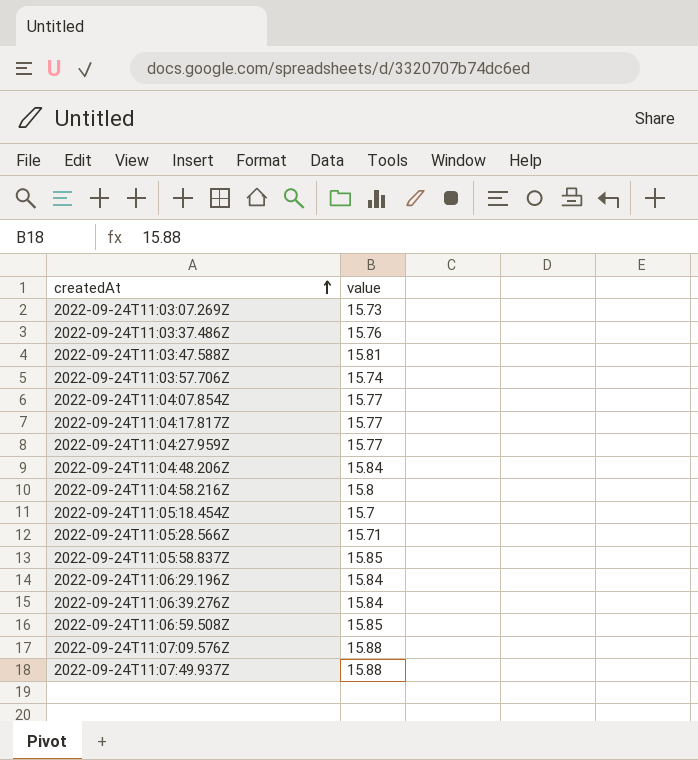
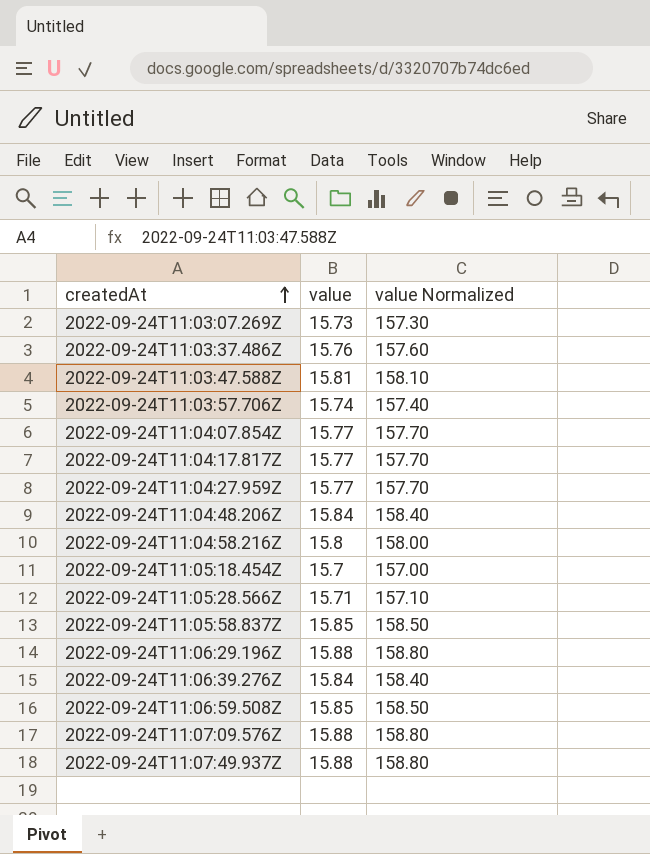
column value Normalized | formula: none -> [value] * 10
2022-09-24T11:06:29.196Z | value: 15.84 -> 15.88

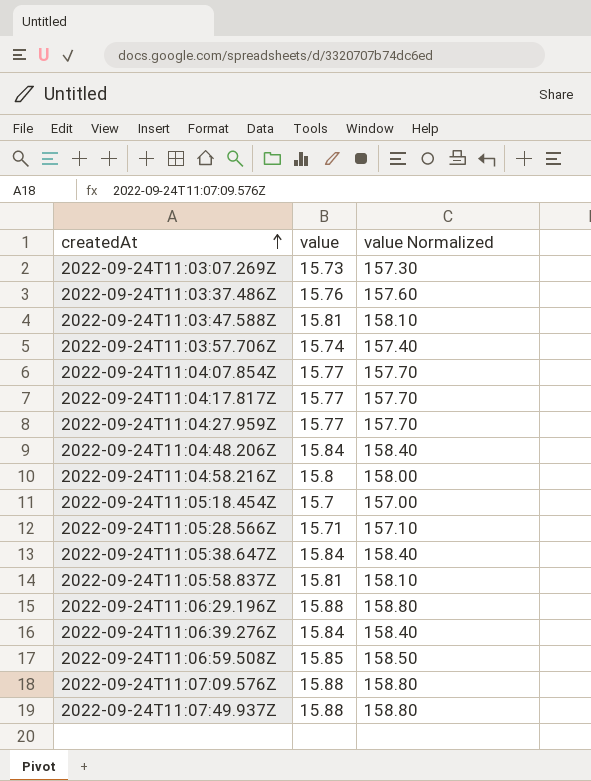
row 2022-09-24T11:05:38.647Z: none -> 15.84 | 158.40
2022-09-24T11:05:58.837Z | value: 15.85 -> 15.81
2022-09-24T11:05:58.837Z | value Normalized: 158.50 -> 158.10

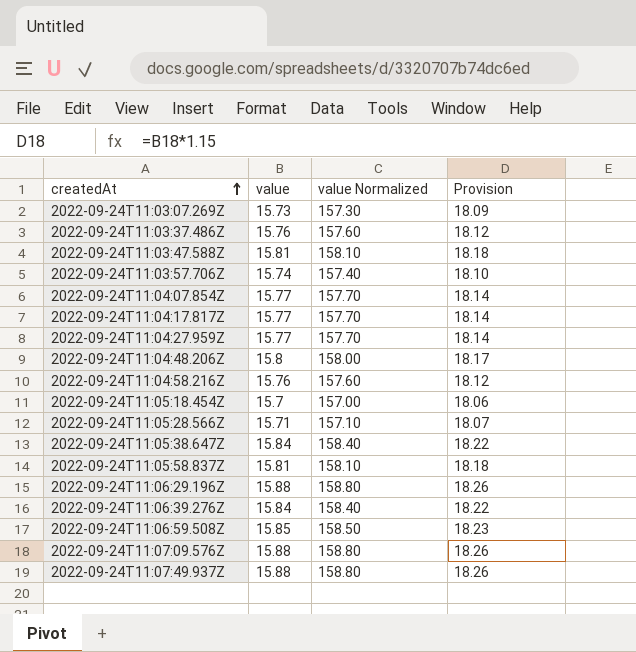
column Provision | formula: none -> [value] * 1.15
2022-09-24T11:04:48.206Z | value: 15.84 -> 15.8
2022-09-24T11:04:48.206Z | value Normalized: 158.40 -> 158.00
2022-09-24T11:04:58.216Z | value: 15.8 -> 15.76
2022-09-24T11:04:58.216Z | value Normalized: 158.00 -> 157.60

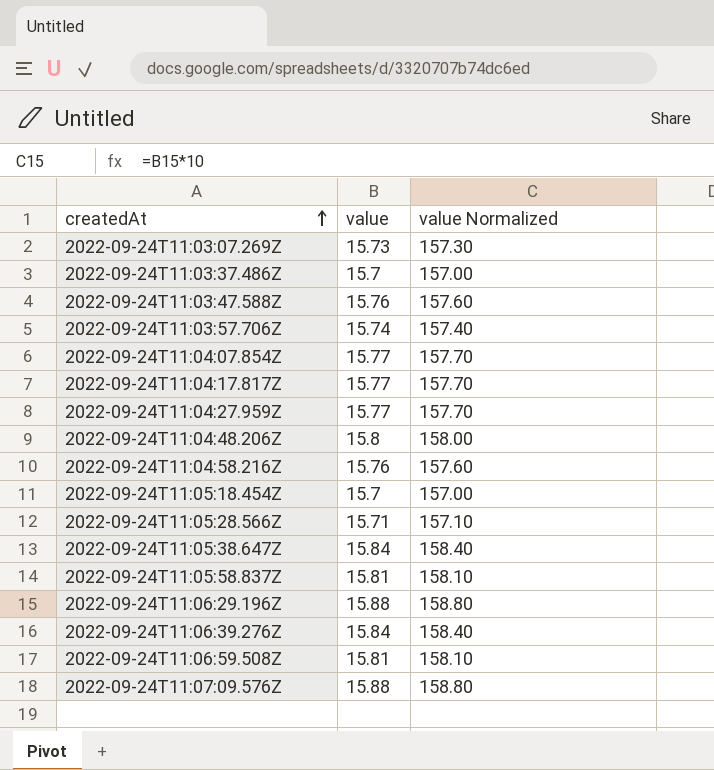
column Provision | formula: [value] * 1.15 -> none
row 2022-09-24T11:07:49.937Z: 15.88 | 158.80 | 18.26 -> none
2022-09-24T11:03:37.486Z | value: 15.76 -> 15.7
2022-09-24T11:03:37.486Z | value Normalized: 157.60 -> 157.00
2022-09-24T11:03:47.588Z | value: 15.81 -> 15.76
2022-09-24T11:03:47.588Z | value Normalized: 158.10 -> 157.60
2022-09-24T11:06:59.508Z | value: 15.85 -> 15.81
2022-09-24T11:06:59.508Z | value Normalized: 158.50 -> 158.10

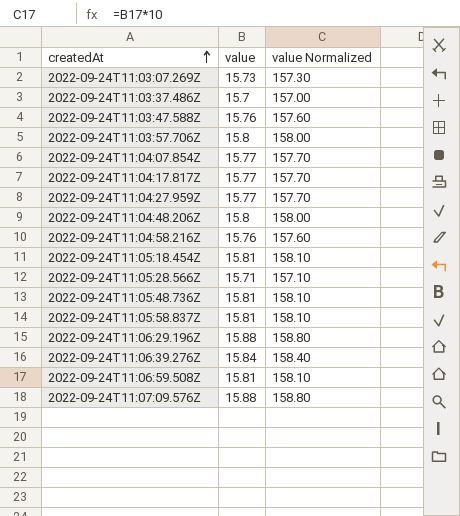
row 2022-09-24T11:05:38.647Z: 15.84 | 158.40 -> none
2022-09-24T11:03:57.706Z | value: 15.74 -> 15.8
2022-09-24T11:03:57.706Z | value Normalized: 157.40 -> 158.00
2022-09-24T11:05:18.454Z | value: 15.7 -> 15.81
2022-09-24T11:05:18.454Z | value Normalized: 157.00 -> 158.10
row 2022-09-24T11:05:48.736Z: none -> 15.81 | 158.10

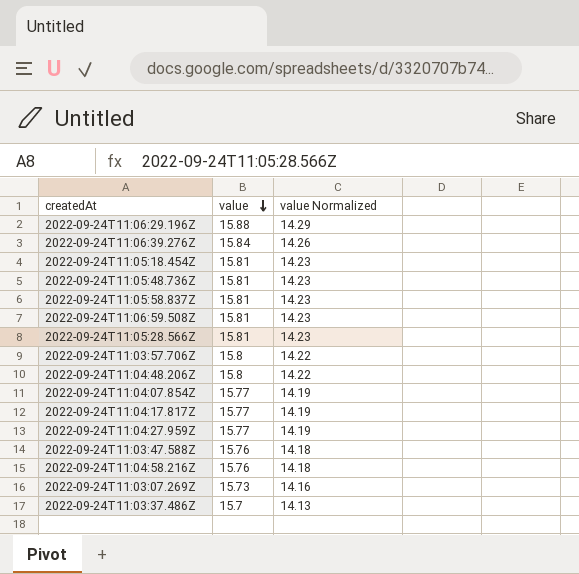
row order: createdAt ascending -> value descending
column value Normalized | formula: [value] * 10 -> [value] * 0.9
row 2022-09-24T11:07:09.576Z: 15.88 | 158.80 -> none
2022-09-24T11:05:28.566Z | value: 15.71 -> 15.81

